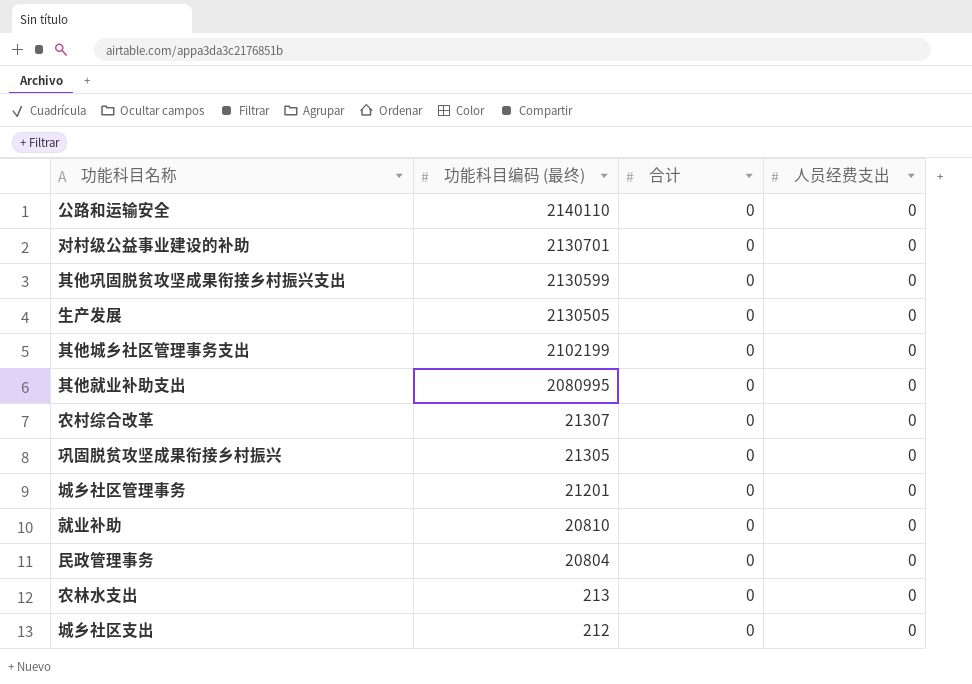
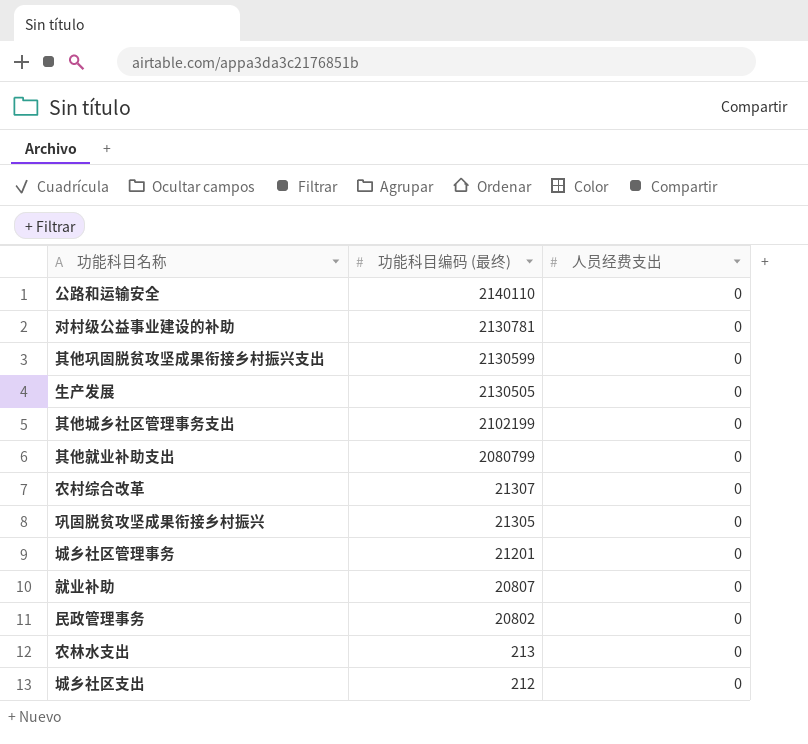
column 合计 | position: 3 -> none
对村级公益事业建设的补助 | 功能科目编码 (最终): 2130701 -> 2130781
其他就业补助支出 | 功能科目编码 (最终): 2080995 -> 2080799
就业补助 | 功能科目编码 (最终): 20810 -> 20807
民政管理事务 | 功能科目编码 (最终): 20804 -> 20802

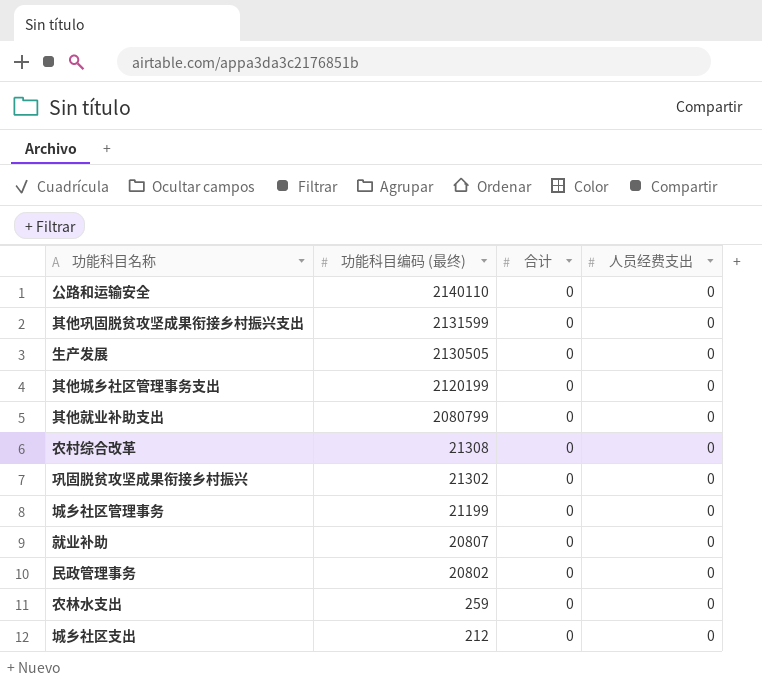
column 合计 | position: none -> 3
row 对村级公益事业建设的补助: 2130781 | 0 -> none
其他巩固脱贫攻坚成果衔接乡村振兴支出 | 功能科目编码 (最终): 2130599 -> 2131599
其他城乡社区管理事务支出 | 功能科目编码 (最终): 2102199 -> 2120199
农村综合改革 | 功能科目编码 (最终): 21307 -> 21308
巩固脱贫攻坚成果衔接乡村振兴 | 功能科目编码 (最终): 21305 -> 21302
城乡社区管理事务 | 功能科目编码 (最终): 21201 -> 21199
农林水支出 | 功能科目编码 (最终): 213 -> 259

